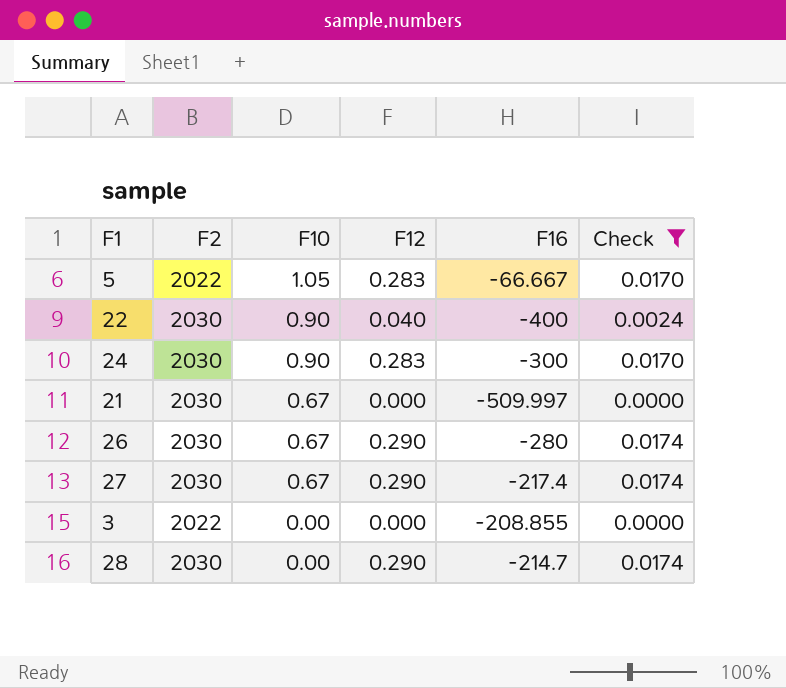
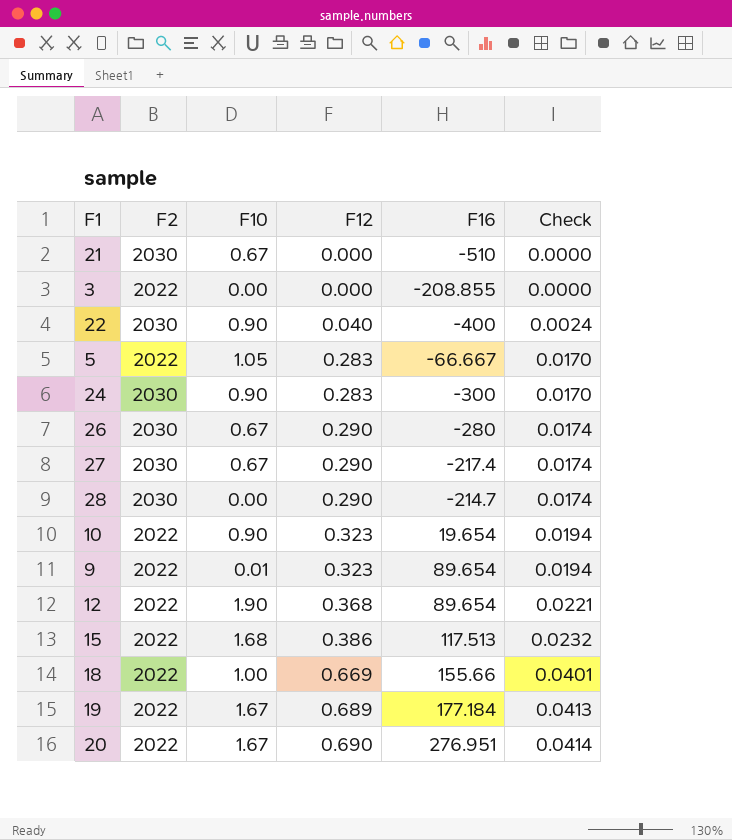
filter: Check <= 0.0174 -> none
row order: F10 descending -> F12 ascending
21 | F16: -509.997 -> -510

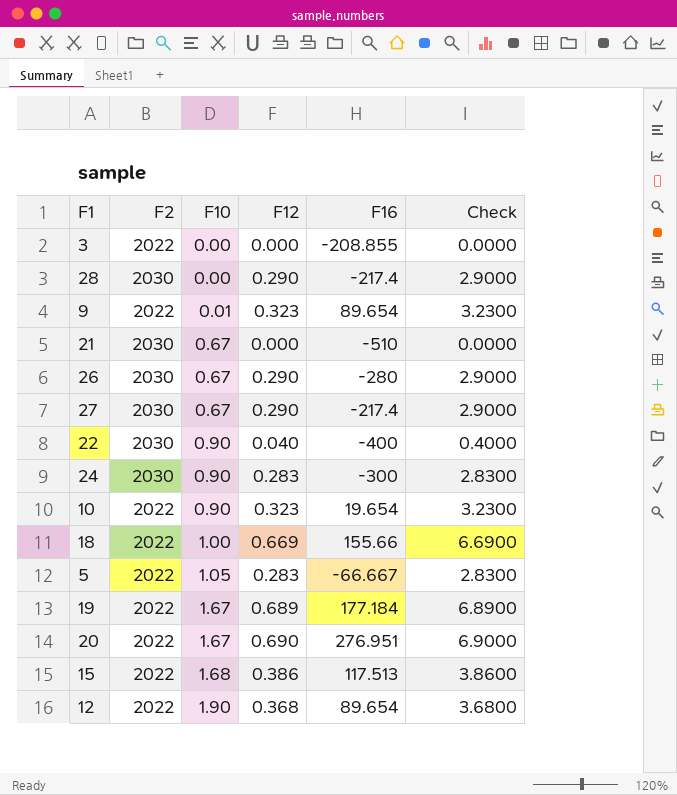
row order: F12 ascending -> F10 ascending
column Check | formula: [F12] * 0.06 -> [F12] * 10
28 | F16: -214.7 -> -217.4

